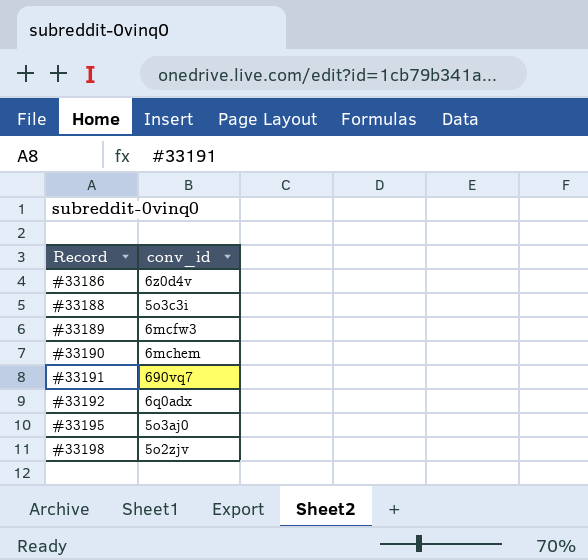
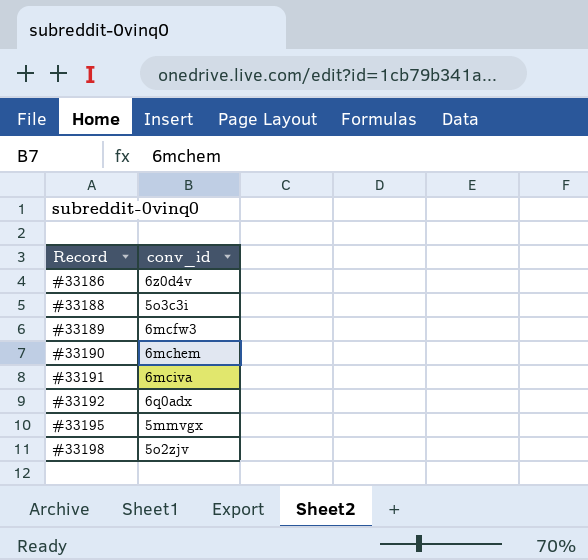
#33191 | conv_id: 690vq7 -> 6mciva
#33195 | conv_id: 5o3aj0 -> 5mmvgx

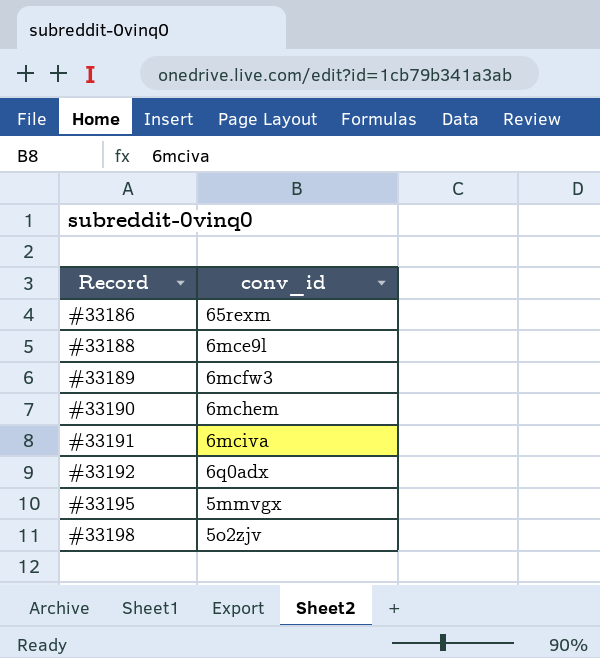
#33186 | conv_id: 6z0d4v -> 65rexm
#33188 | conv_id: 5o3c3i -> 6mce9l

